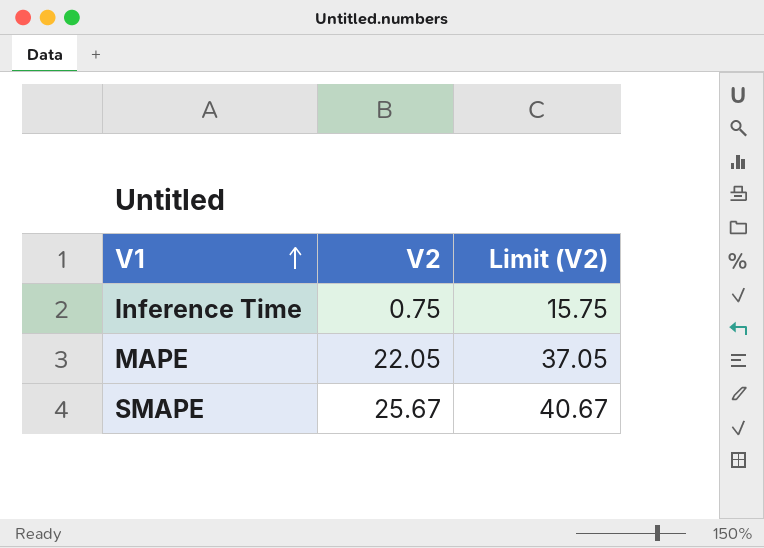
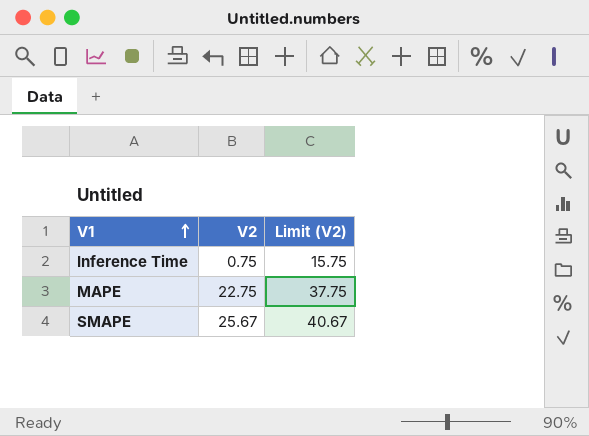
MAPE | V2: 22.05 -> 22.75
MAPE | Limit (V2): 37.05 -> 37.75

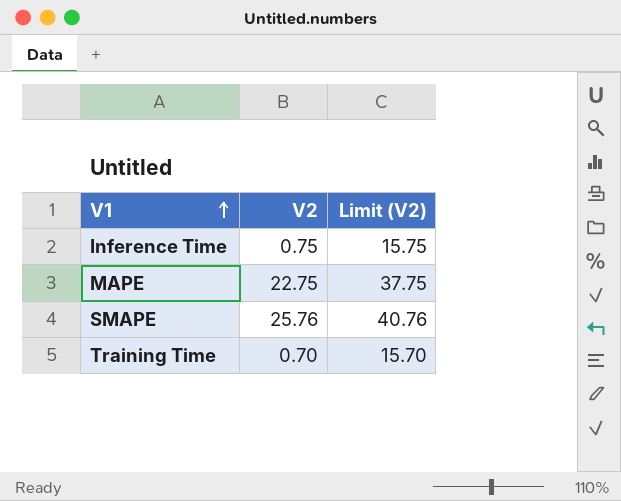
SMAPE | V2: 25.67 -> 25.76
SMAPE | Limit (V2): 40.67 -> 40.76
row Training Time: none -> 0.70 | 15.70

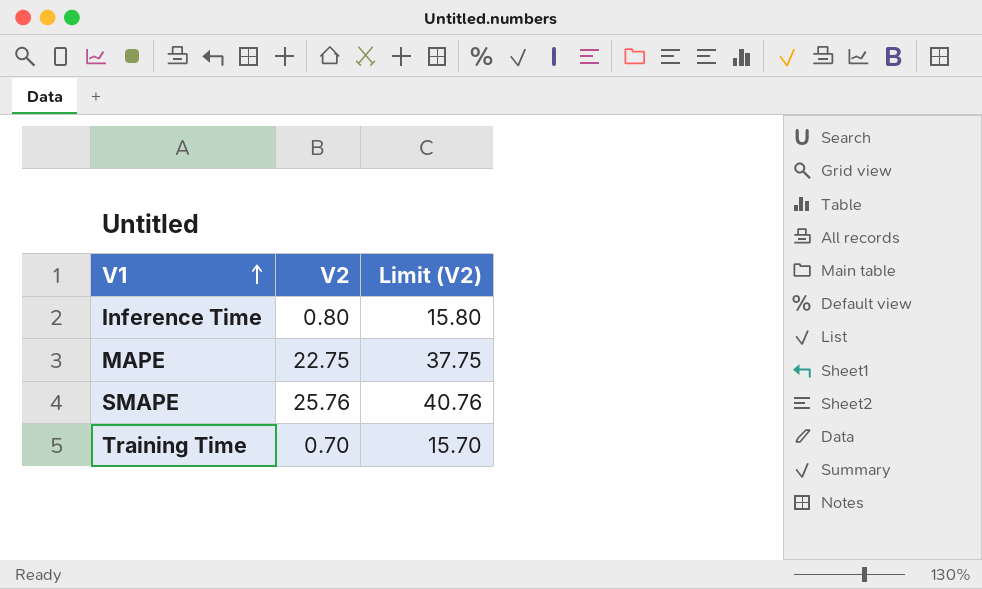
Inference Time | V2: 0.75 -> 0.80
Inference Time | Limit (V2): 15.75 -> 15.80

